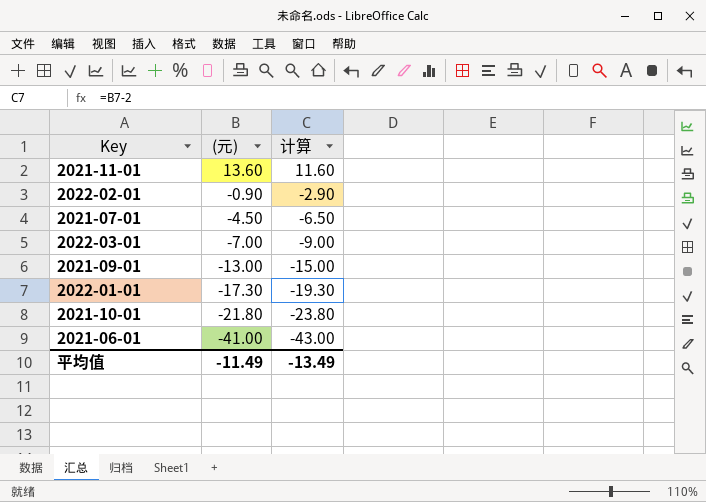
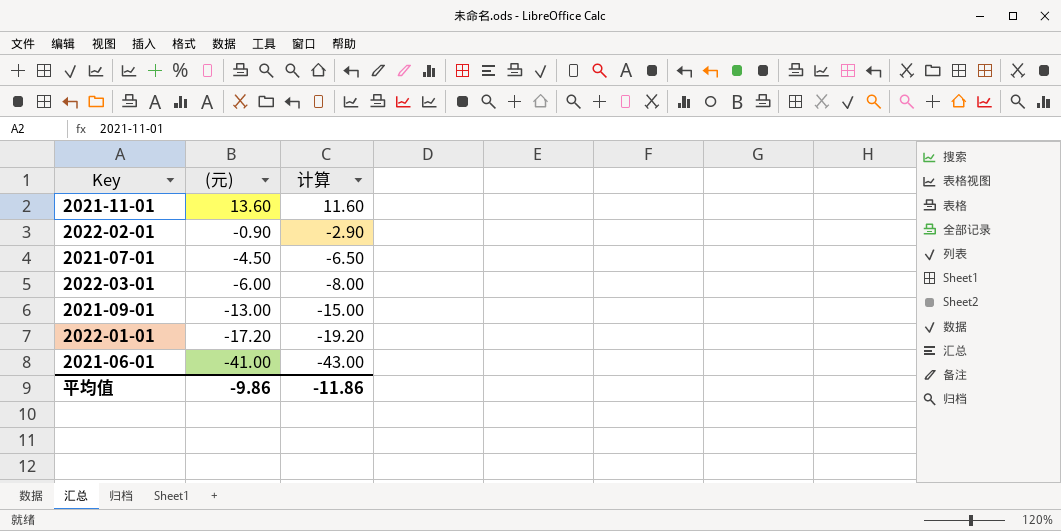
row 2021-10-01: -21.80 | -23.80 -> none
2022-03-01 | (元): -7.00 -> -6.00
2022-03-01 | 计算: -9.00 -> -8.00
2022-01-01 | (元): -17.30 -> -17.20
2022-01-01 | 计算: -19.30 -> -19.20
平均值 | (元): -11.49 -> -9.86
平均值 | 计算: -13.49 -> -11.86

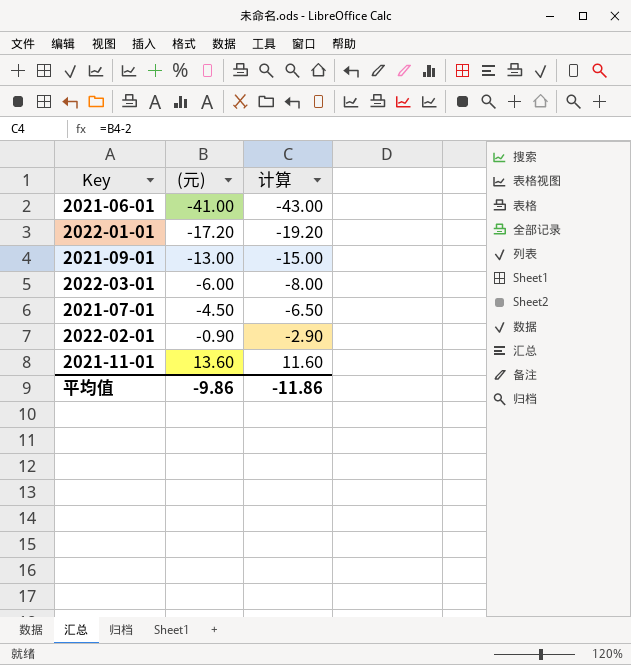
row order: (元) descending -> (元) ascending

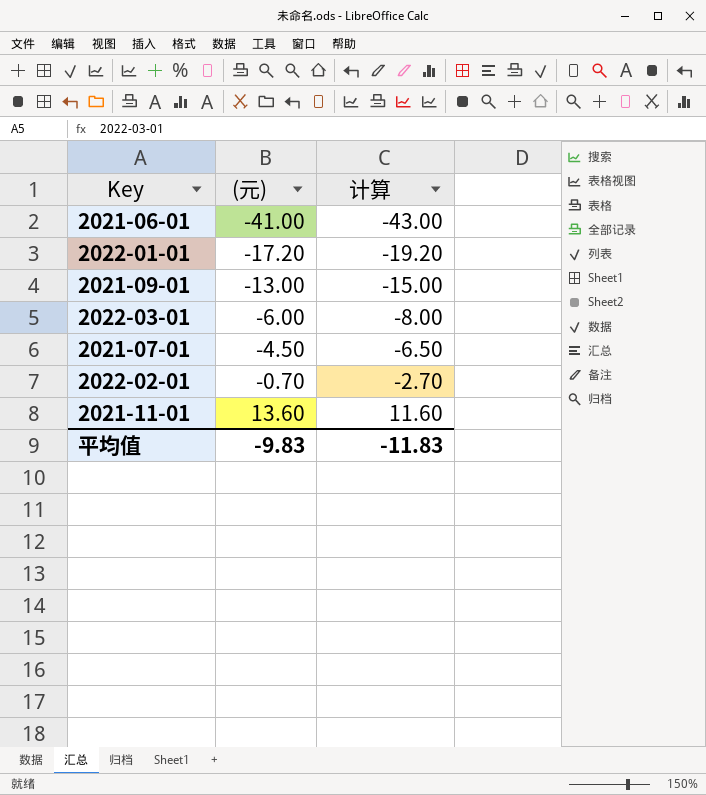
2022-02-01 | (元): -0.90 -> -0.70
2022-02-01 | 计算: -2.90 -> -2.70
平均值 | (元): -9.86 -> -9.83
平均值 | 计算: -11.86 -> -11.83

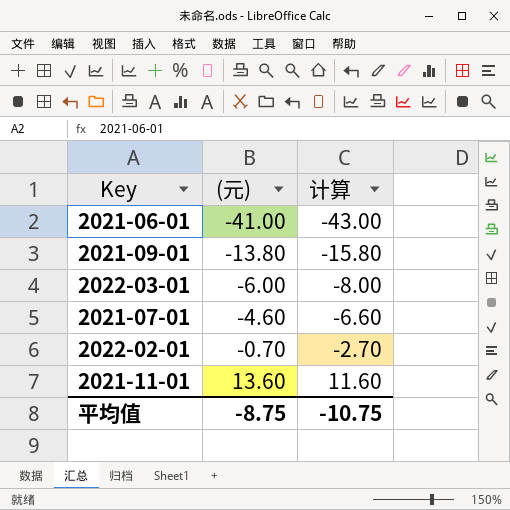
row 2022-01-01: -17.20 | -19.20 -> none
2021-09-01 | (元): -13.00 -> -13.80
2021-09-01 | 计算: -15.00 -> -15.80
2021-07-01 | (元): -4.50 -> -4.60
2021-07-01 | 计算: -6.50 -> -6.60
平均值 | (元): -9.83 -> -8.75
平均值 | 计算: -11.83 -> -10.75

